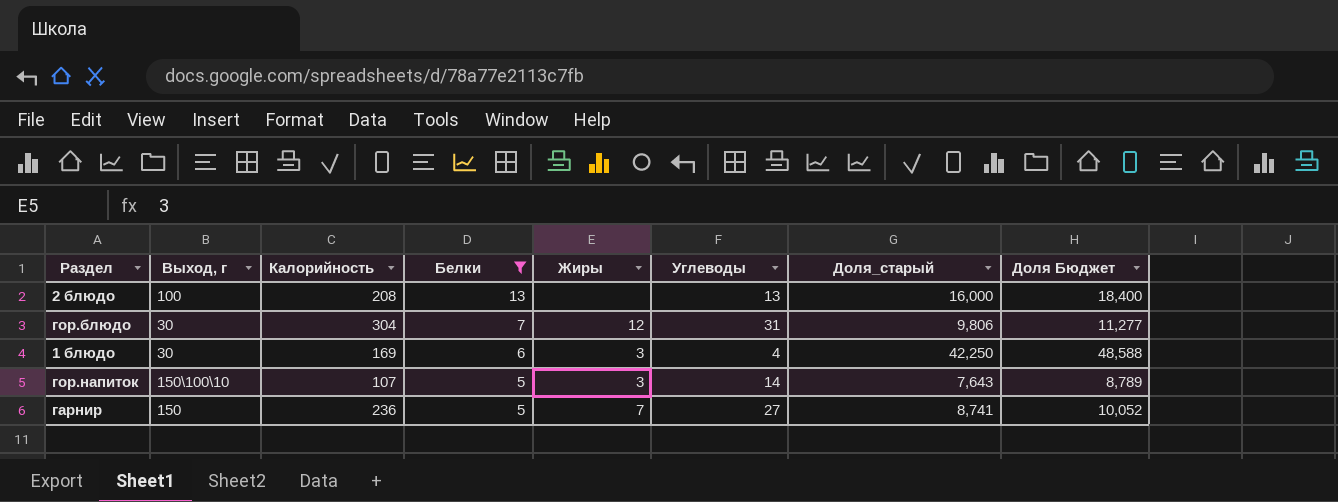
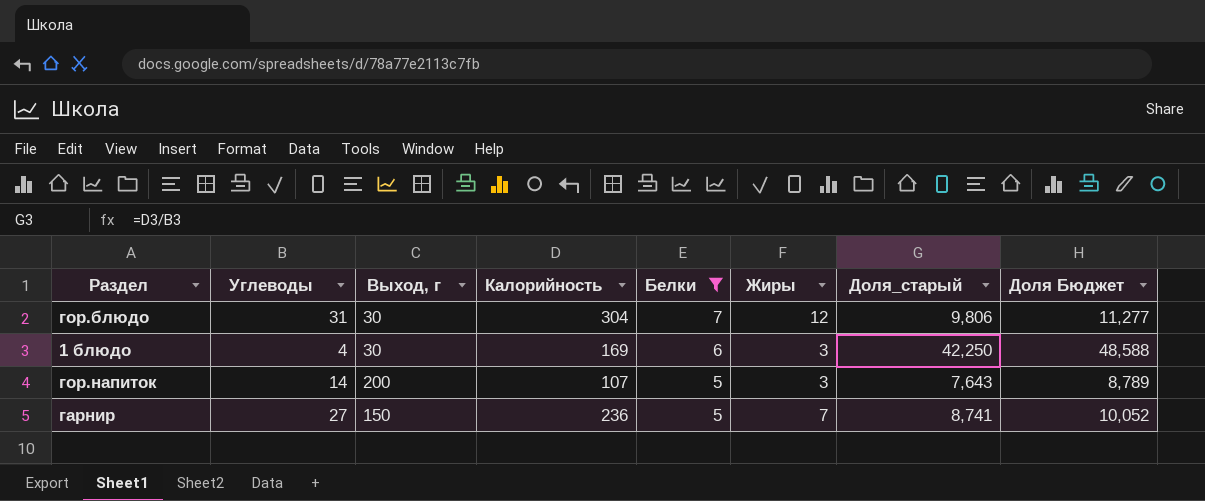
column Углеводы | position: 6 -> 2
row 2 блюдо: 100 | 208 | 13 | none | 13 | 16,000 | 18,400 -> none
гор.напиток | Выход, г: 150\100\10 -> 200

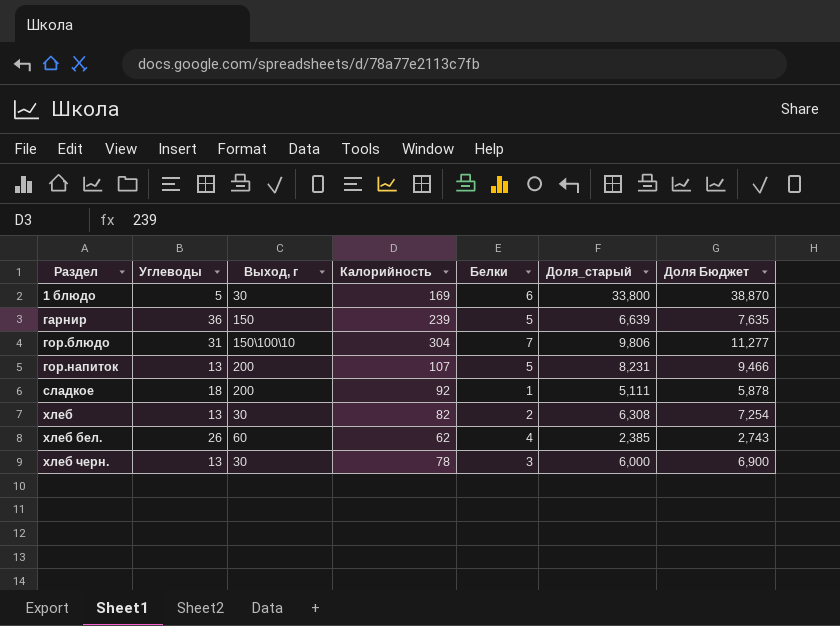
filter: Белки >= 5 -> none
row order: Белки descending -> Раздел ascending
column Жиры | position: 6 -> none
1 блюдо | Углеводы: 4 -> 5
1 блюдо | Доля_старый: 42,250 -> 33,800
1 блюдо | Доля Бюджет: 48,588 -> 38,870
гарнир | Углеводы: 27 -> 36
гарнир | Калорийность: 236 -> 239
гарнир | Доля_старый: 8,741 -> 6,639
гарнир | Доля Бюджет: 10,052 -> 7,635
гор.блюдо | Выход, г: 30 -> 150\100\10
гор.напиток | Углеводы: 14 -> 13
гор.напиток | Доля_старый: 7,643 -> 8,231
гор.напиток | Доля Бюджет: 8,789 -> 9,466

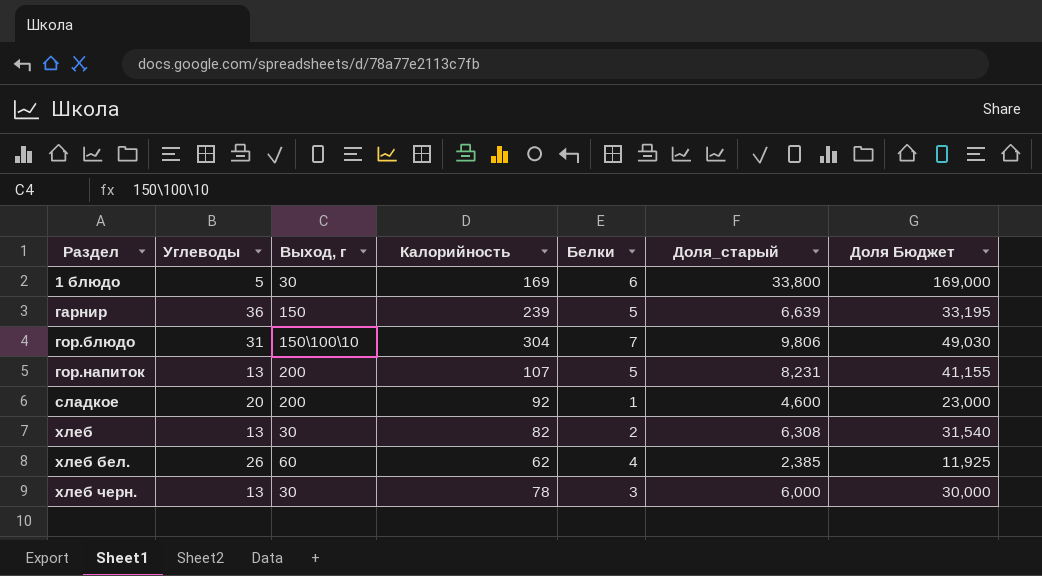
column Доля Бюджет | formula: [Доля_старый] * 1,15 -> [Доля_старый] * 5
сладкое | Углеводы: 18 -> 20
сладкое | Доля_старый: 5,111 -> 4,600

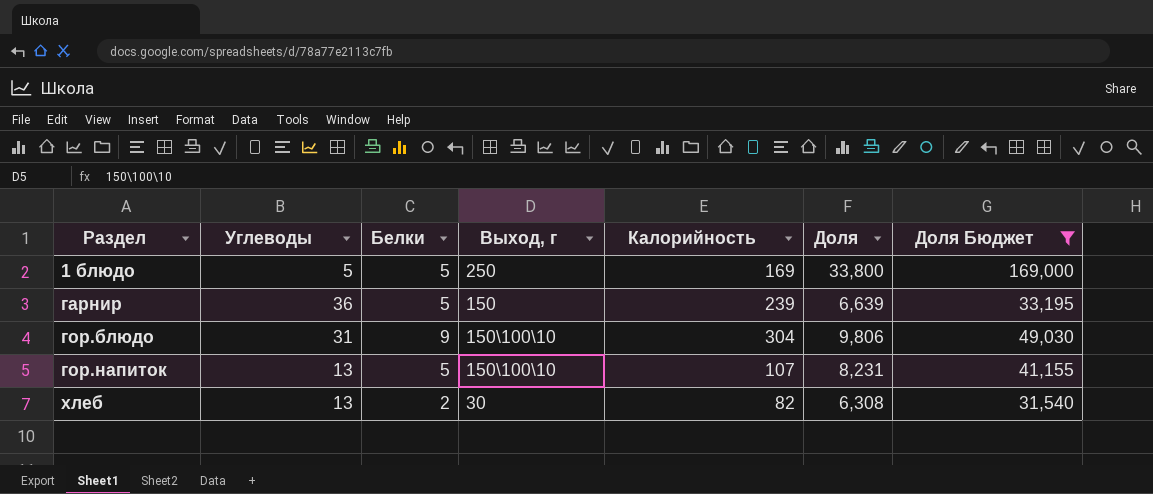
filter: none -> Доля Бюджет >= 31,540
column Белки | position: 5 -> 3
column name: Доля_старый -> Доля
1 блюдо | Белки: 6 -> 5
1 блюдо | Выход, г: 30 -> 250
гор.блюдо | Белки: 7 -> 9
гор.напиток | Выход, г: 200 -> 150\100\10

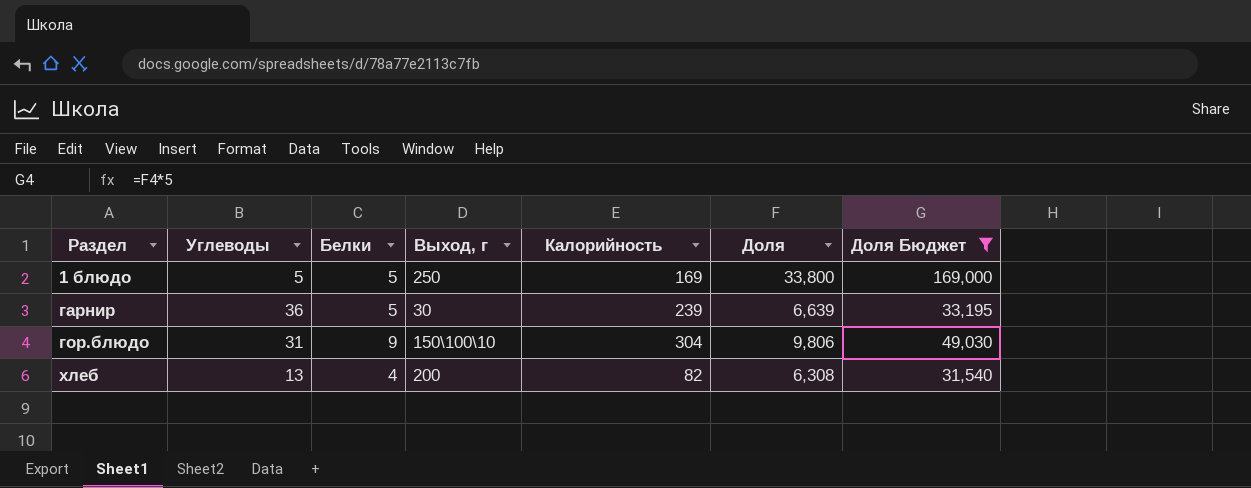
row гор.напиток: 13 | 5 | 150\100\10 | 107 | 8,231 | 41,155 -> none
гарнир | Выход, г: 150 -> 30
хлеб | Белки: 2 -> 4
хлеб | Выход, г: 30 -> 200

